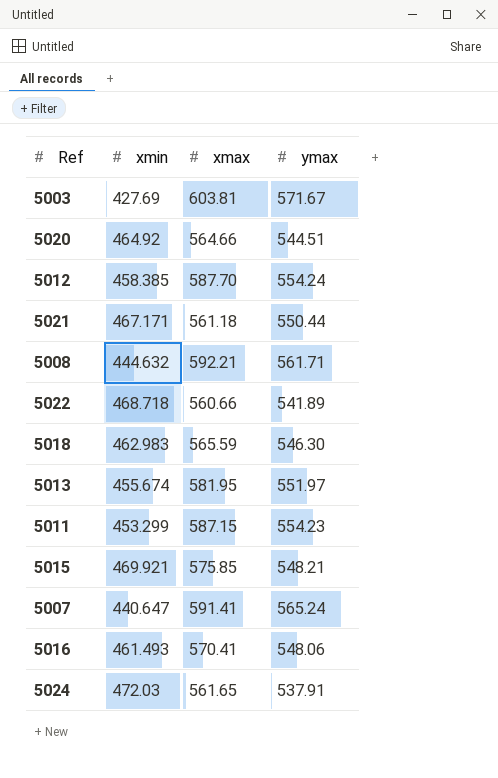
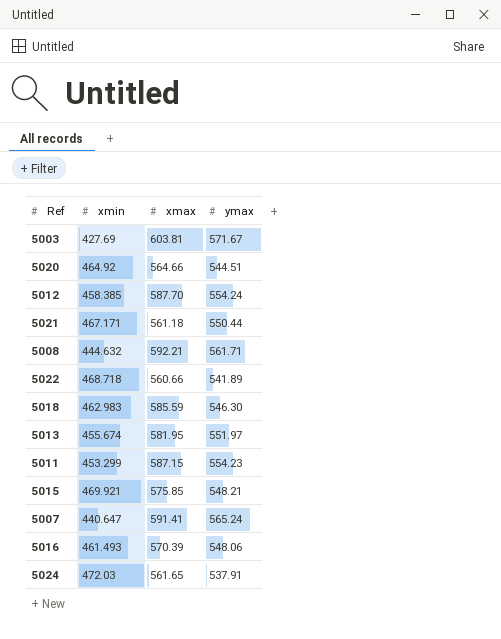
5018 | xmax: 565.59 -> 585.59
5016 | xmax: 570.41 -> 570.39

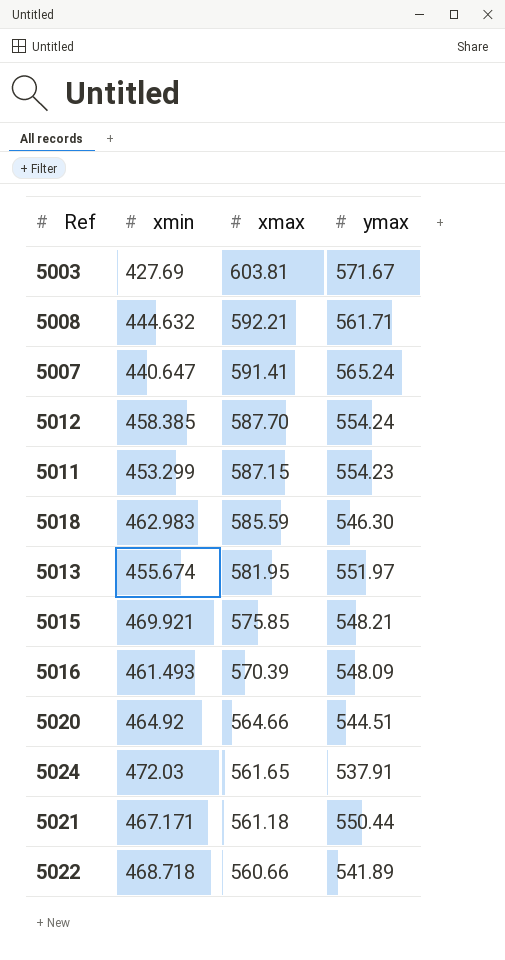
row order: none -> xmax descending
5016 | ymax: 548.06 -> 548.09

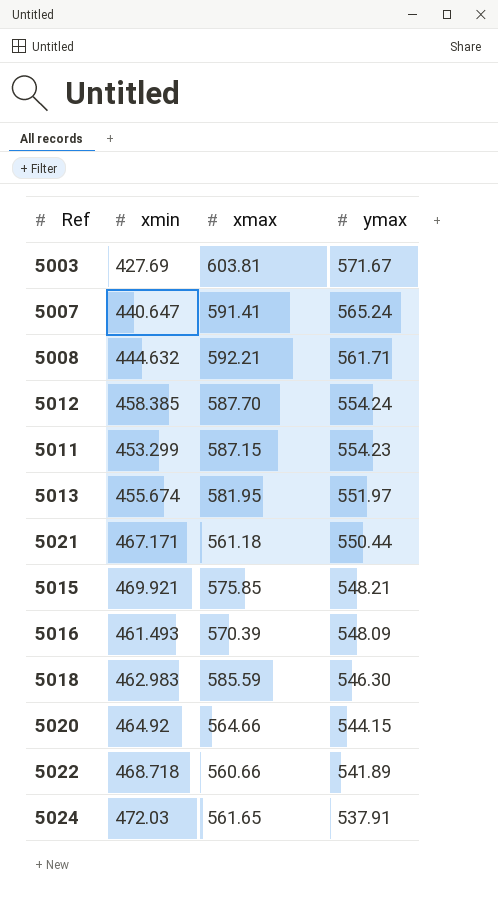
row order: xmax descending -> ymax descending
5020 | ymax: 544.51 -> 544.15

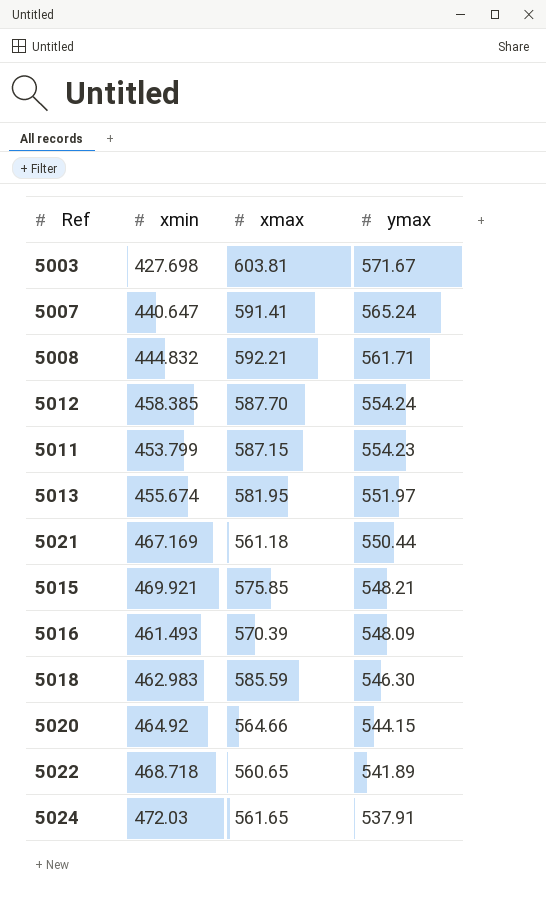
5003 | xmin: 427.69 -> 427.698
5008 | xmin: 444.632 -> 444.832
5011 | xmin: 453.299 -> 453.799
5021 | xmin: 467.171 -> 467.169
5022 | xmax: 560.66 -> 560.65

